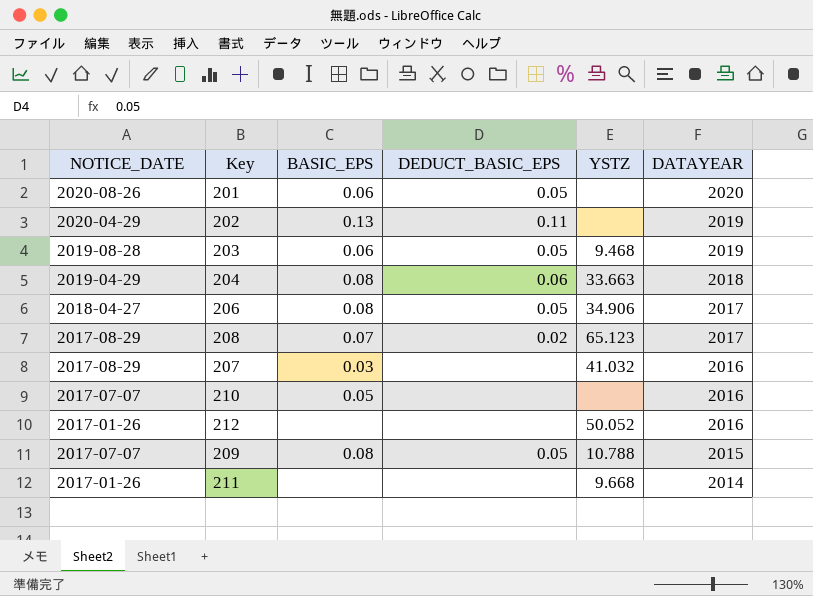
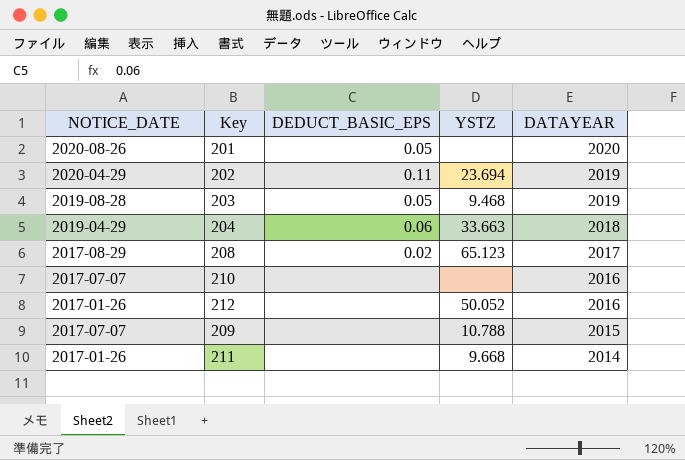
column BASIC_EPS | position: 3 -> none
row 206: 2018-04-27 | 0.08 | 0.05 | 34.906 | 2017 -> none
row 207: 2017-08-29 | 0.03 | none | 41.032 | 2016 -> none
202 | YSTZ: none -> 23.694
209 | DEDUCT_BASIC_EPS: 0.05 -> none

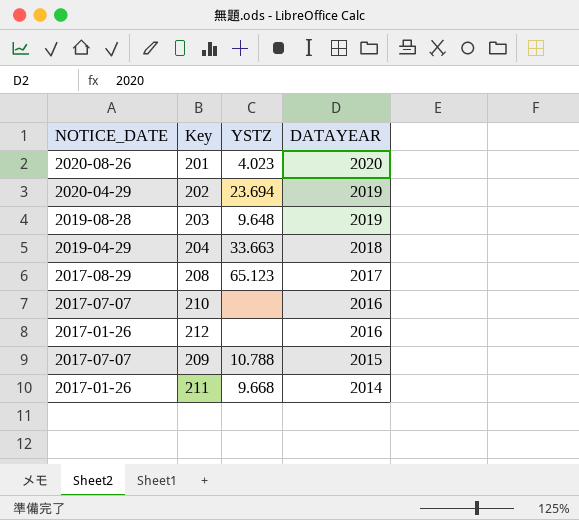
column DEDUCT_BASIC_EPS | position: 3 -> none
201 | YSTZ: none -> 4.023
203 | YSTZ: 9.468 -> 9.648
212 | YSTZ: 50.052 -> none

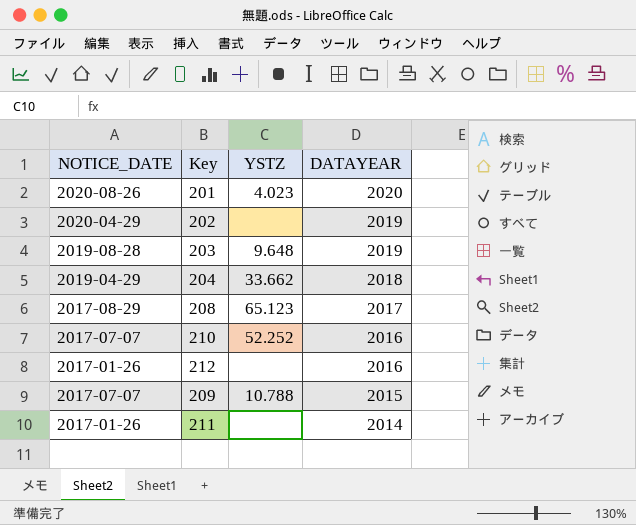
202 | YSTZ: 23.694 -> none
204 | YSTZ: 33.663 -> 33.662
210 | YSTZ: none -> 52.252
211 | YSTZ: 9.668 -> none

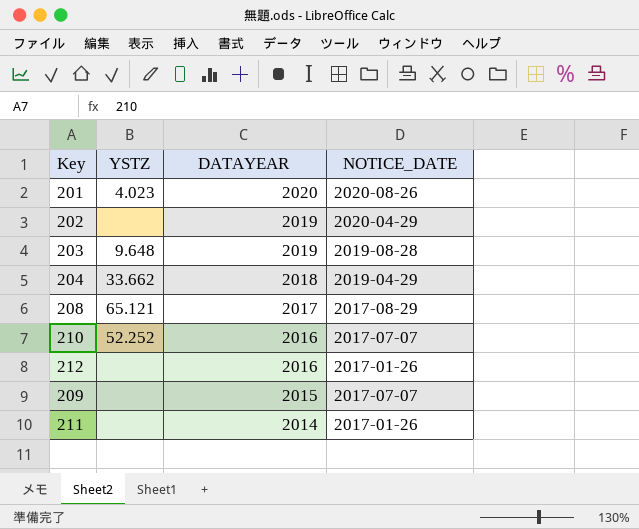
column NOTICE_DATE | position: 1 -> 4
208 | YSTZ: 65.123 -> 65.121
209 | YSTZ: 10.788 -> none

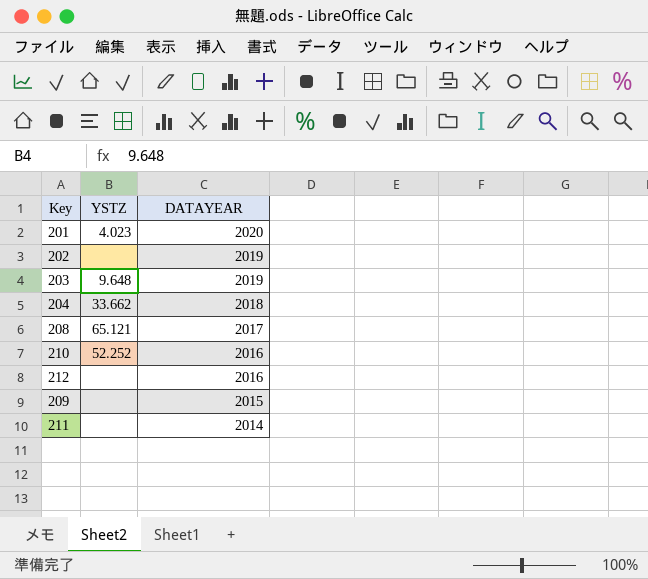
column NOTICE_DATE | position: 4 -> none

